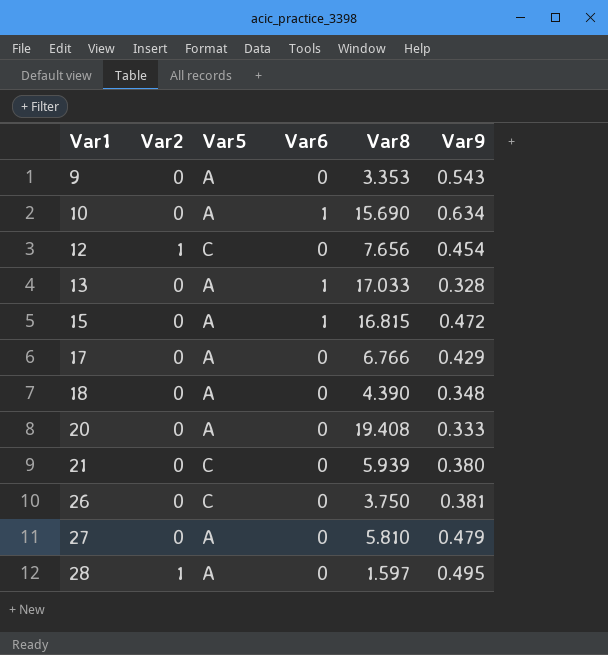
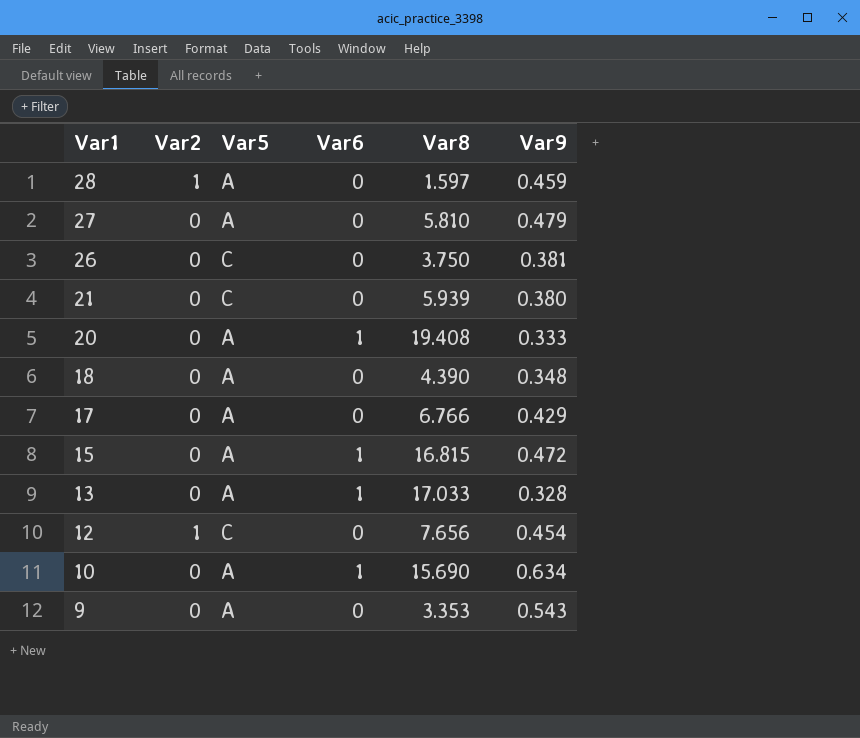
row order: Var1 ascending -> Var1 descending
28 | Var9: 0.495 -> 0.459
20 | Var6: 0 -> 1

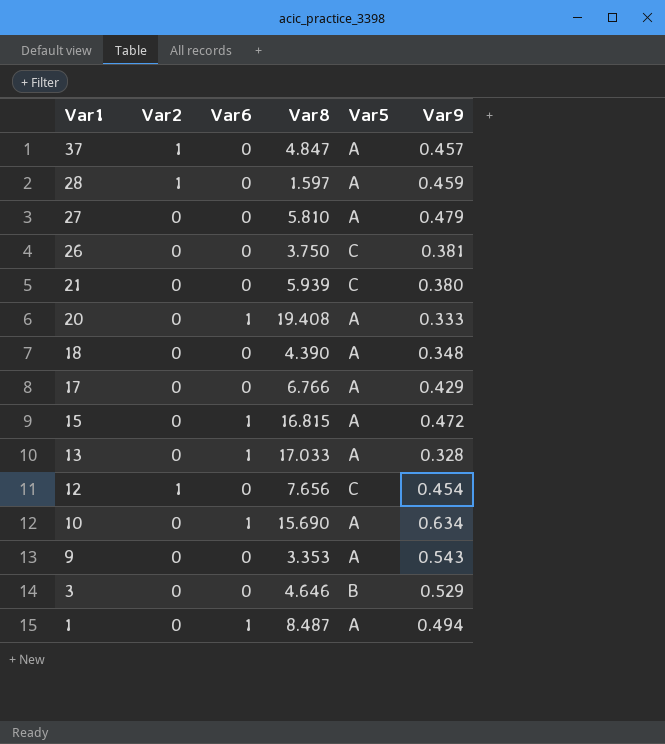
column Var5 | position: 3 -> 5
row 37: none -> 1 | 0 | 4.847 | A | 0.457
row 3: none -> 0 | 0 | 4.646 | B | 0.529
row 1: none -> 0 | 1 | 8.487 | A | 0.494

